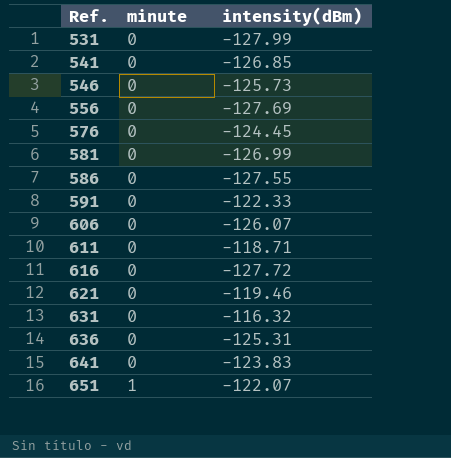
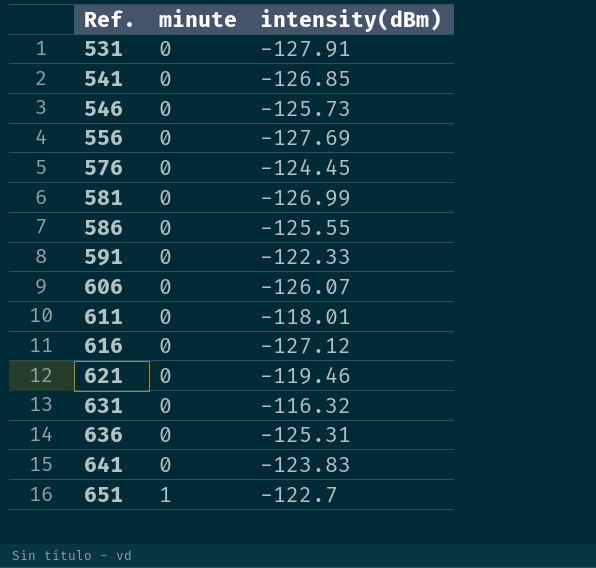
531 | intensity(dBm): -127.99 -> -127.91
586 | intensity(dBm): -127.55 -> -125.55
611 | intensity(dBm): -118.71 -> -118.01
616 | intensity(dBm): -127.72 -> -127.12
651 | intensity(dBm): -122.07 -> -122.7

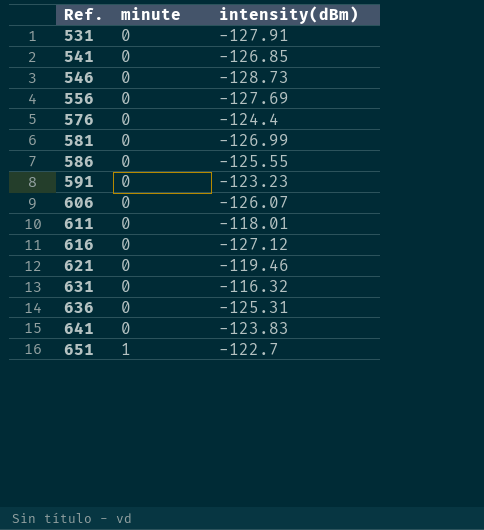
546 | intensity(dBm): -125.73 -> -128.73
576 | intensity(dBm): -124.45 -> -124.4
591 | intensity(dBm): -122.33 -> -123.23

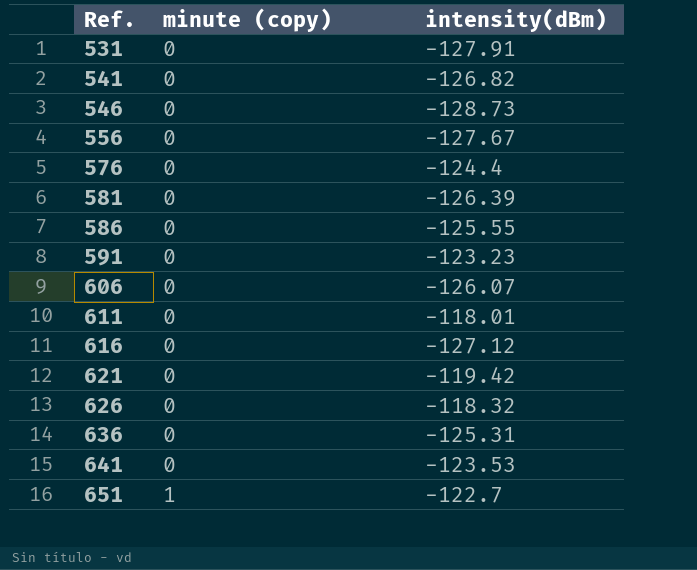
column name: minute -> minute (copy)
row 631: 0 | -116.32 -> none
541 | intensity(dBm): -126.85 -> -126.82
556 | intensity(dBm): -127.69 -> -127.67
581 | intensity(dBm): -126.99 -> -126.39
621 | intensity(dBm): -119.46 -> -119.42
row 626: none -> 0 | -118.32
641 | intensity(dBm): -123.83 -> -123.53

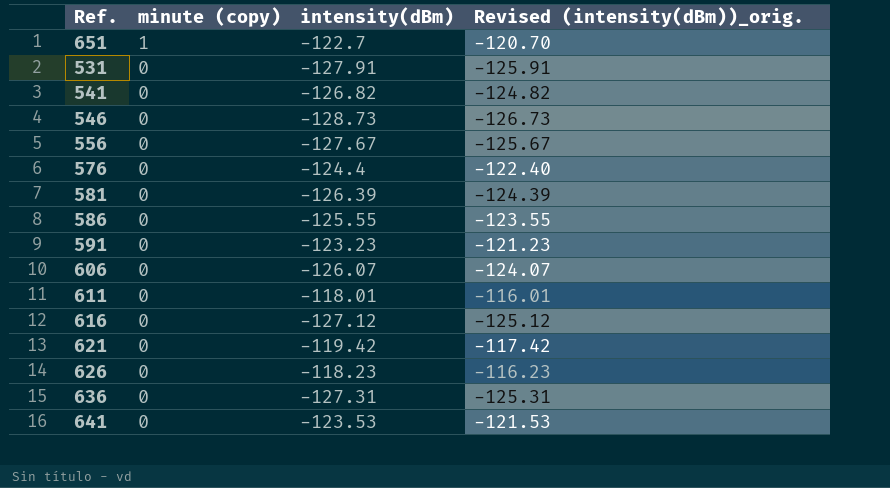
row order: Ref. ascending -> minute (copy) descending
column Revised (intensity(dBm))_orig. | formula: none -> [intensity(dBm)] + 2
626 | intensity(dBm): -118.32 -> -118.23
636 | intensity(dBm): -125.31 -> -127.31

